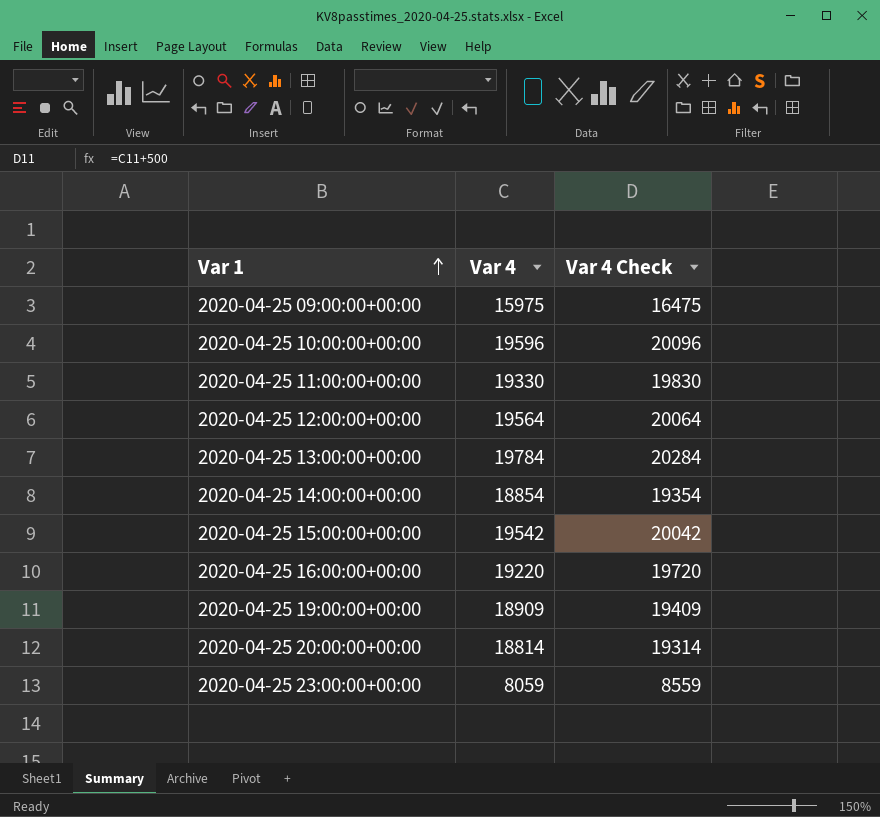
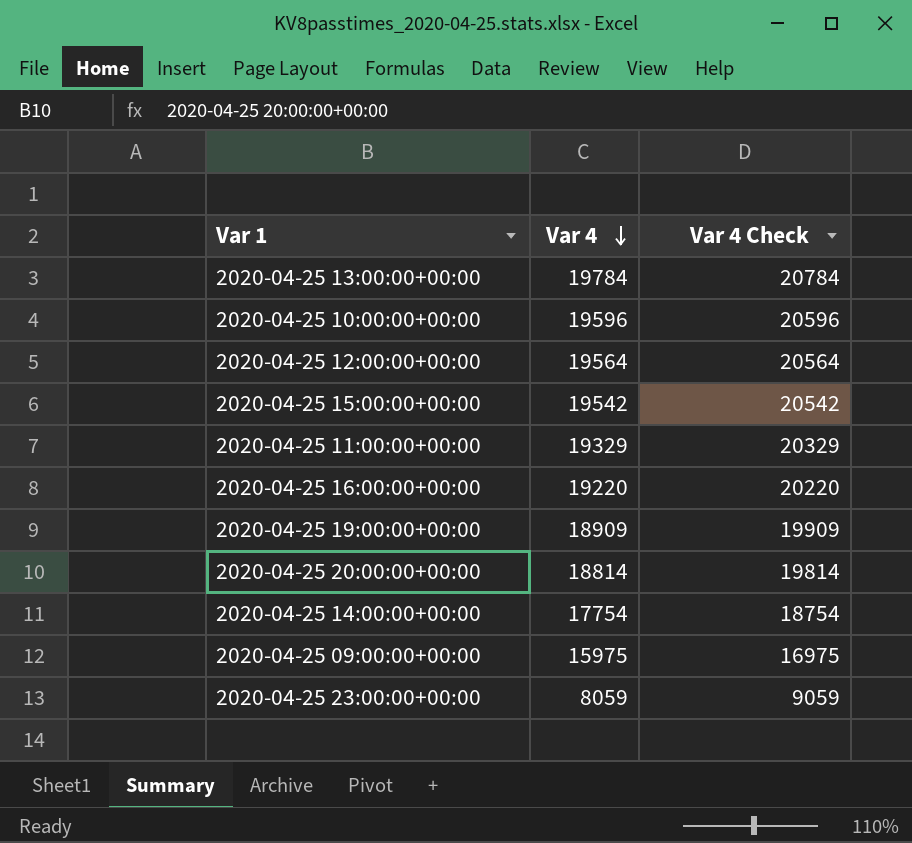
row order: Var 1 ascending -> Var 4 descending
column Var 4 Check | formula: [Var 4] + 500 -> [Var 4] + 1000
2020-04-25 11:00:00+00:00 | Var 4: 19330 -> 19329
2020-04-25 14:00:00+00:00 | Var 4: 18854 -> 17754

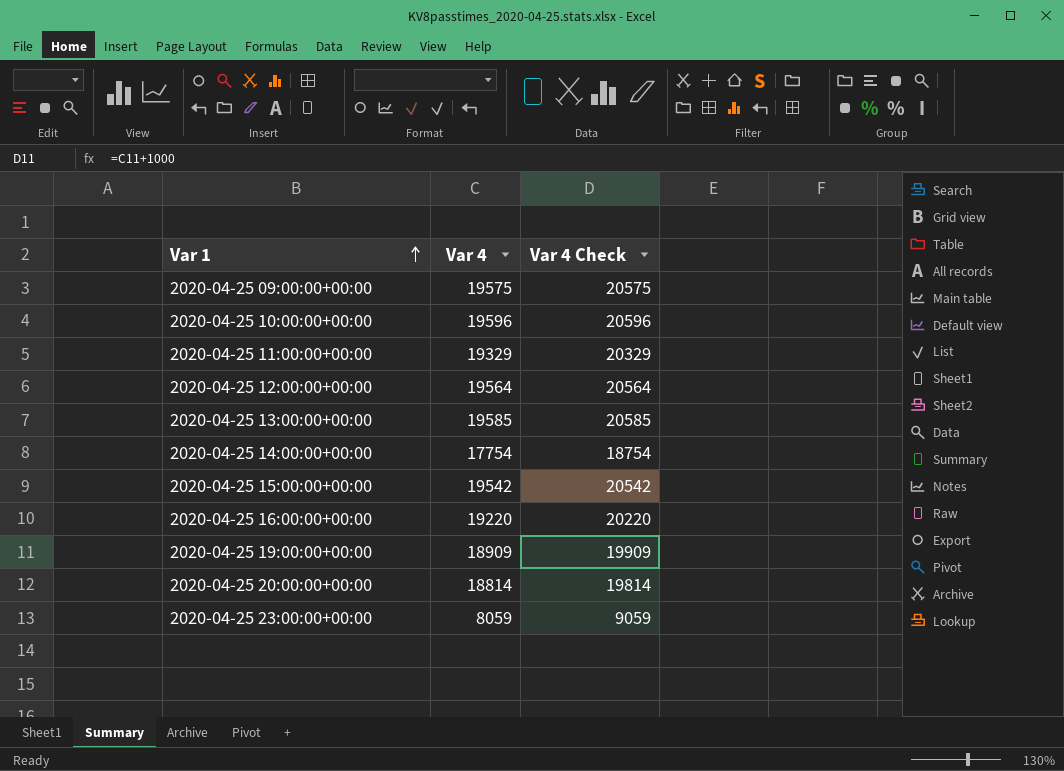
row order: Var 4 descending -> Var 1 ascending
2020-04-25 09:00:00+00:00 | Var 4: 15975 -> 19575
2020-04-25 09:00:00+00:00 | Var 4 Check: 16975 -> 20575
2020-04-25 13:00:00+00:00 | Var 4: 19784 -> 19585
2020-04-25 13:00:00+00:00 | Var 4 Check: 20784 -> 20585

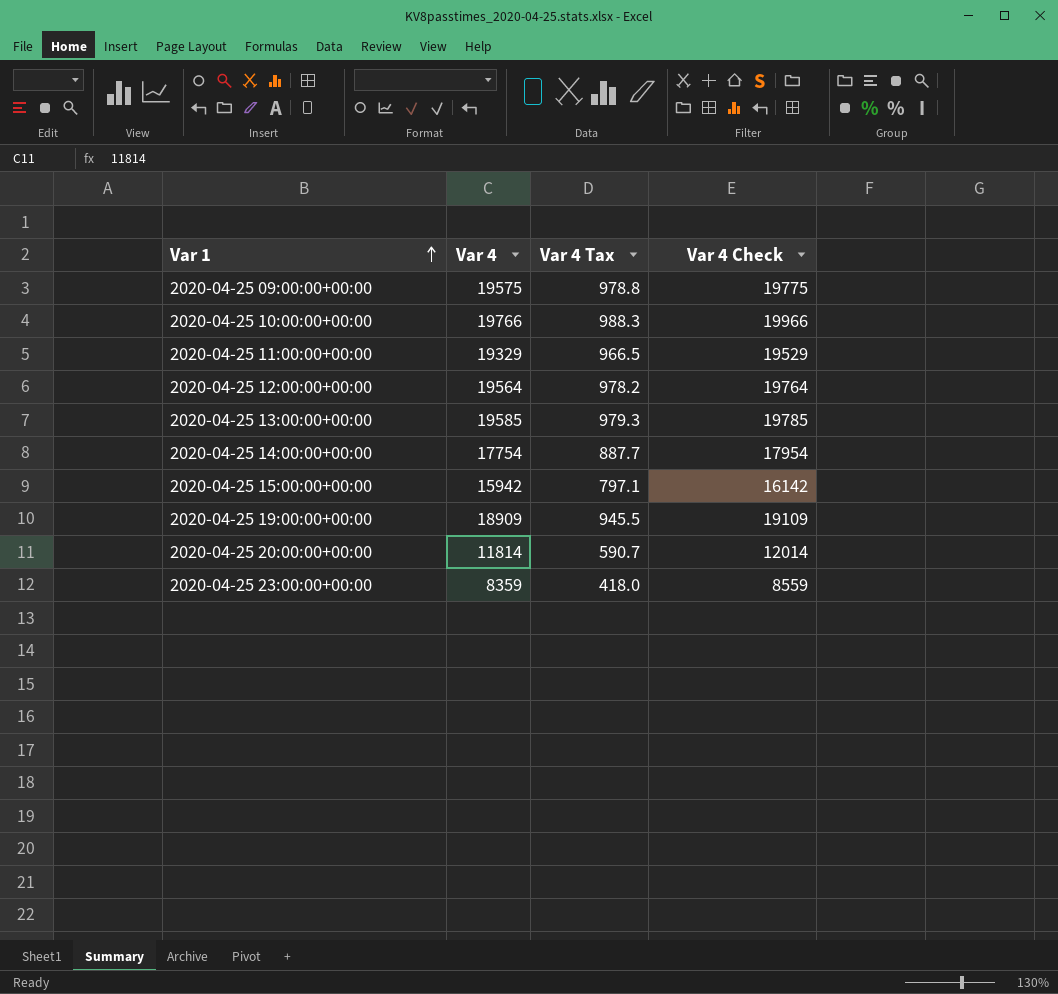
column Var 4 Tax | formula: none -> [Var 4] * 0.05
column Var 4 Check | formula: [Var 4] + 1000 -> [Var 4] + 200
row 2020-04-25 16:00:00+00:00: 19220 | 20220 -> none
2020-04-25 10:00:00+00:00 | Var 4: 19596 -> 19766
2020-04-25 15:00:00+00:00 | Var 4: 19542 -> 15942
2020-04-25 20:00:00+00:00 | Var 4: 18814 -> 11814
2020-04-25 23:00:00+00:00 | Var 4: 8059 -> 8359

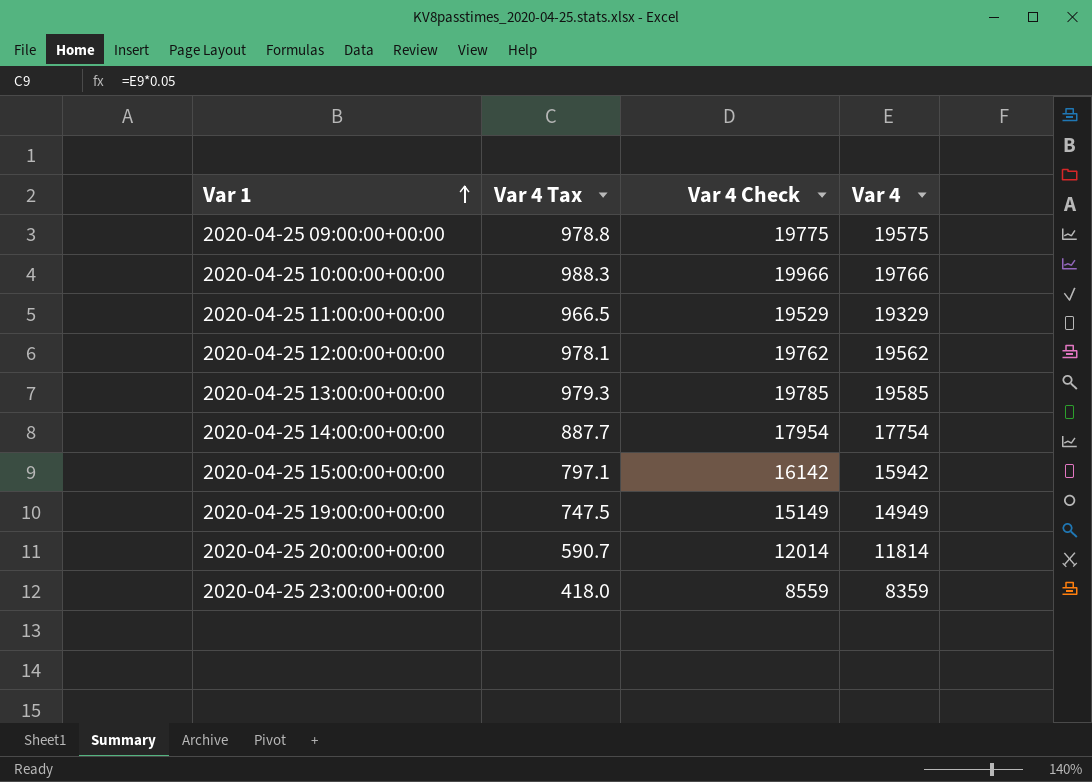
column Var 4 | position: 2 -> 4
2020-04-25 12:00:00+00:00 | Var 4 Tax: 978.2 -> 978.1
2020-04-25 12:00:00+00:00 | Var 4 Check: 19764 -> 19762
2020-04-25 12:00:00+00:00 | Var 4: 19564 -> 19562
2020-04-25 19:00:00+00:00 | Var 4 Tax: 945.5 -> 747.5
2020-04-25 19:00:00+00:00 | Var 4 Check: 19109 -> 15149
2020-04-25 19:00:00+00:00 | Var 4: 18909 -> 14949

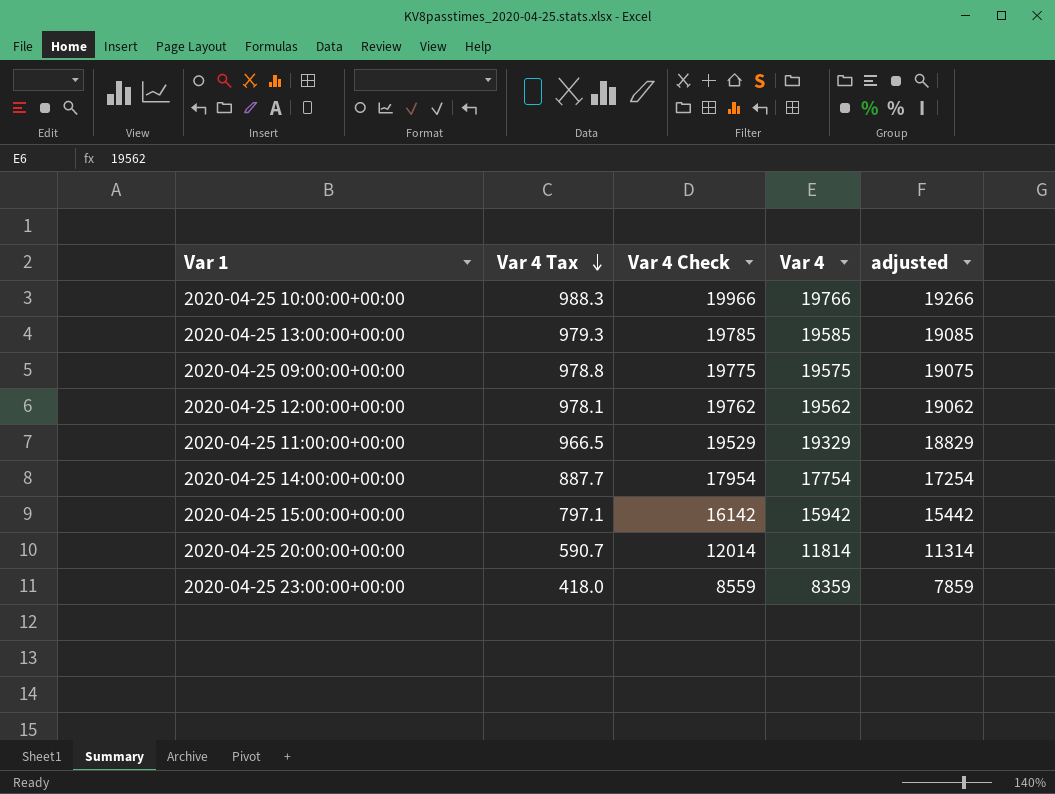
row order: Var 1 ascending -> Var 4 Tax descending
column adjusted | formula: none -> [Var 4] - 500
row 2020-04-25 19:00:00+00:00: 747.5 | 15149 | 14949 -> none

